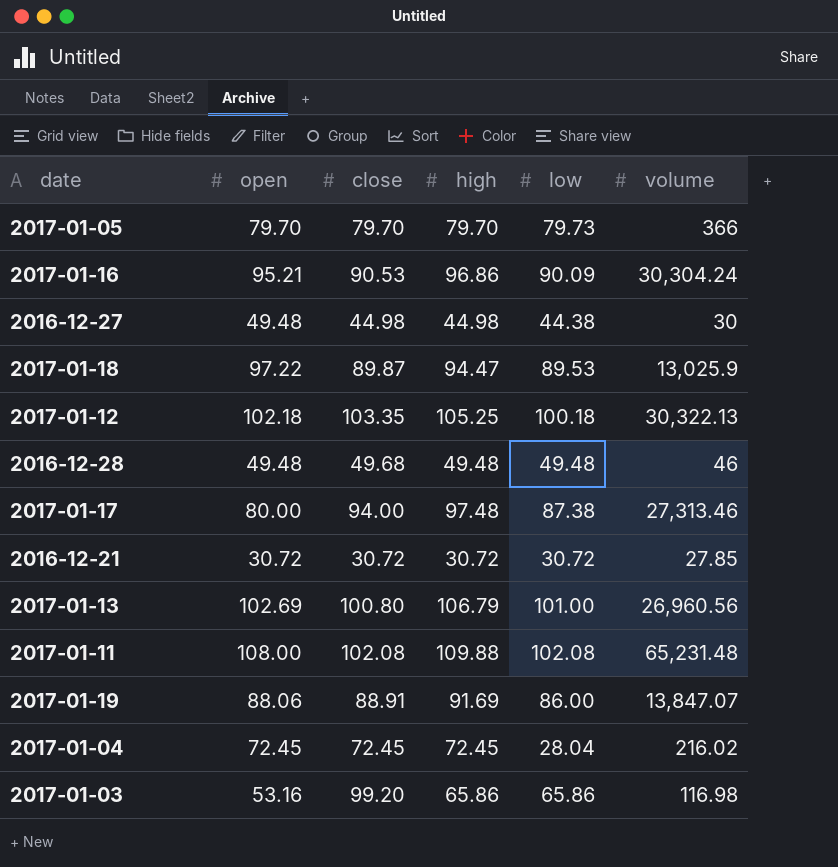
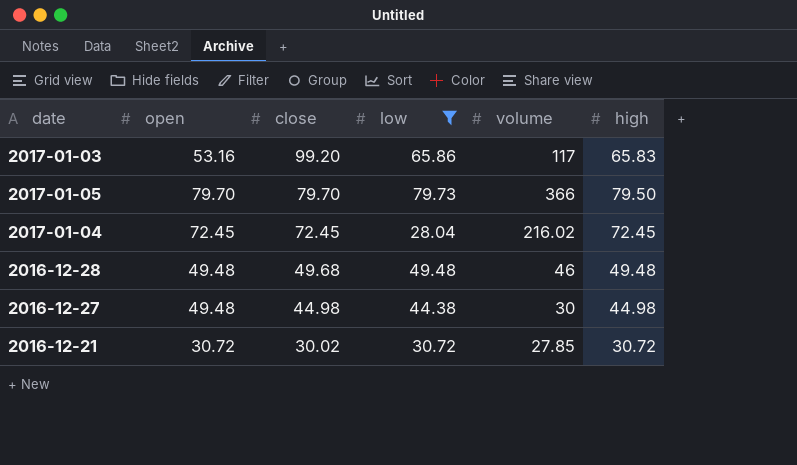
filter: none -> low <= 79.73
row order: none -> close descending
column high | position: 4 -> 6
2017-01-03 | volume: 116.98 -> 117
2017-01-03 | high: 65.86 -> 65.83
2017-01-05 | high: 79.70 -> 79.50
2016-12-21 | close: 30.72 -> 30.02

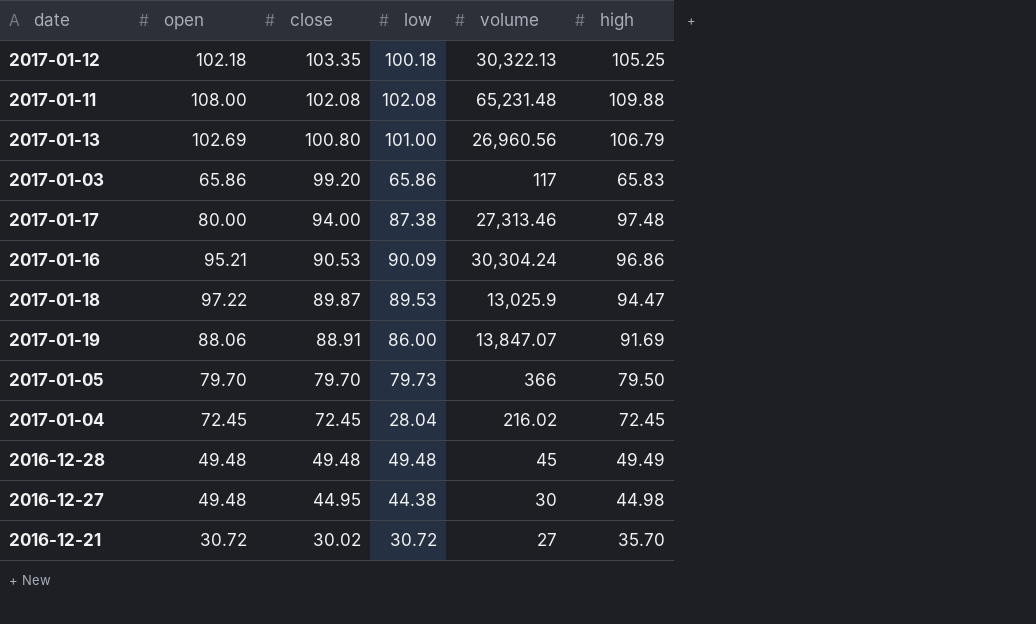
filter: low <= 79.73 -> none
2017-01-03 | open: 53.16 -> 65.86
2016-12-28 | close: 49.68 -> 49.48
2016-12-28 | volume: 46 -> 45
2016-12-28 | high: 49.48 -> 49.49
2016-12-27 | close: 44.98 -> 44.95
2016-12-21 | volume: 27.85 -> 27
2016-12-21 | high: 30.72 -> 35.70

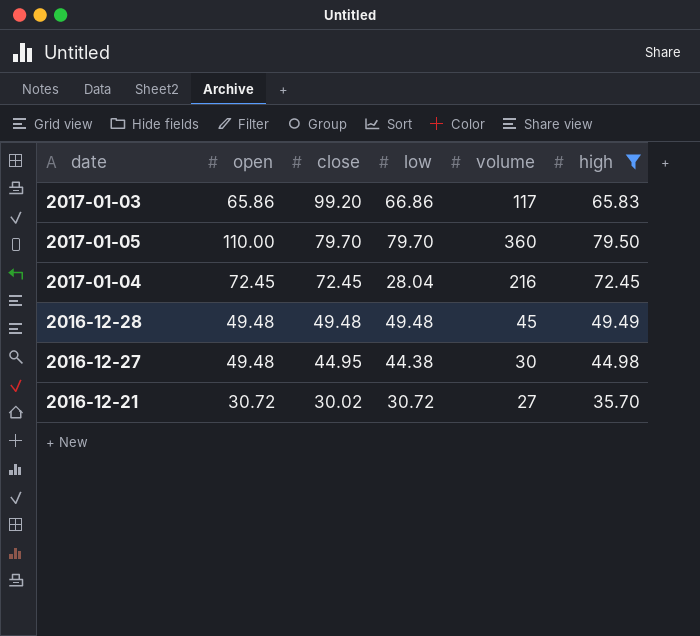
filter: none -> high <= 79.50
2017-01-03 | low: 65.86 -> 66.86
2017-01-05 | open: 79.70 -> 110.00
2017-01-05 | low: 79.73 -> 79.70
2017-01-05 | volume: 366 -> 360
2017-01-04 | volume: 216.02 -> 216

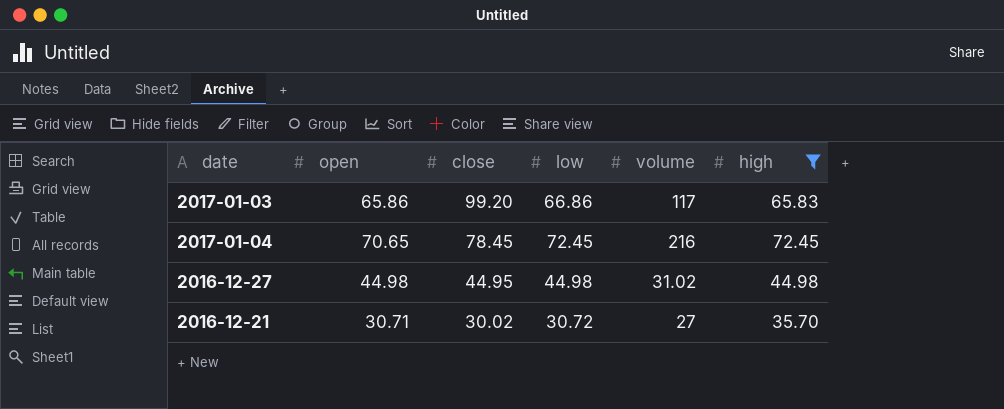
row 2017-01-05: 110.00 | 79.70 | 79.70 | 360 | 79.50 -> none
row 2016-12-28: 49.48 | 49.48 | 49.48 | 45 | 49.49 -> none
2017-01-04 | open: 72.45 -> 70.65
2017-01-04 | close: 72.45 -> 78.45
2017-01-04 | low: 28.04 -> 72.45
2016-12-27 | open: 49.48 -> 44.98
2016-12-27 | low: 44.38 -> 44.98
2016-12-27 | volume: 30 -> 31.02
2016-12-21 | open: 30.72 -> 30.71

